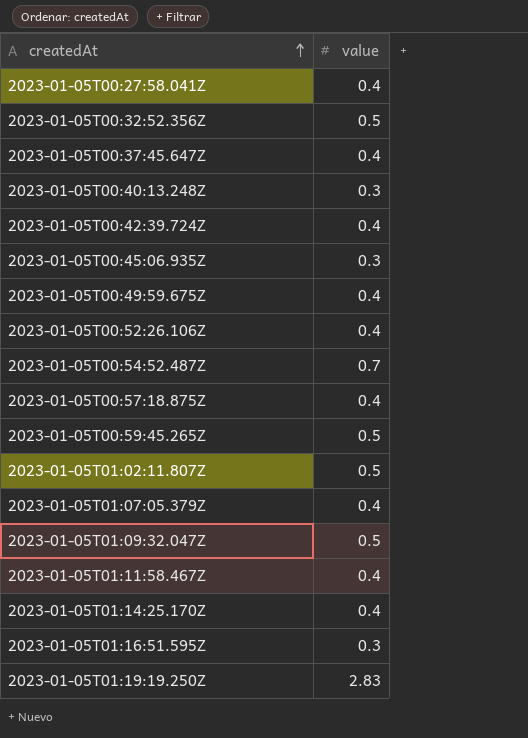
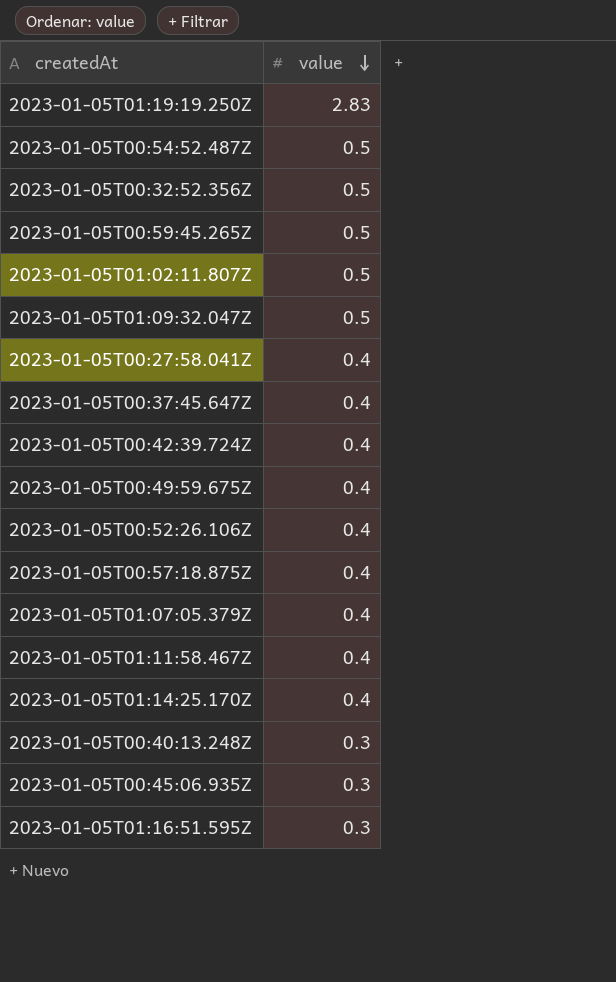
row order: createdAt ascending -> value descending
2023-01-05T00:54:52.487Z | value: 0.7 -> 0.5

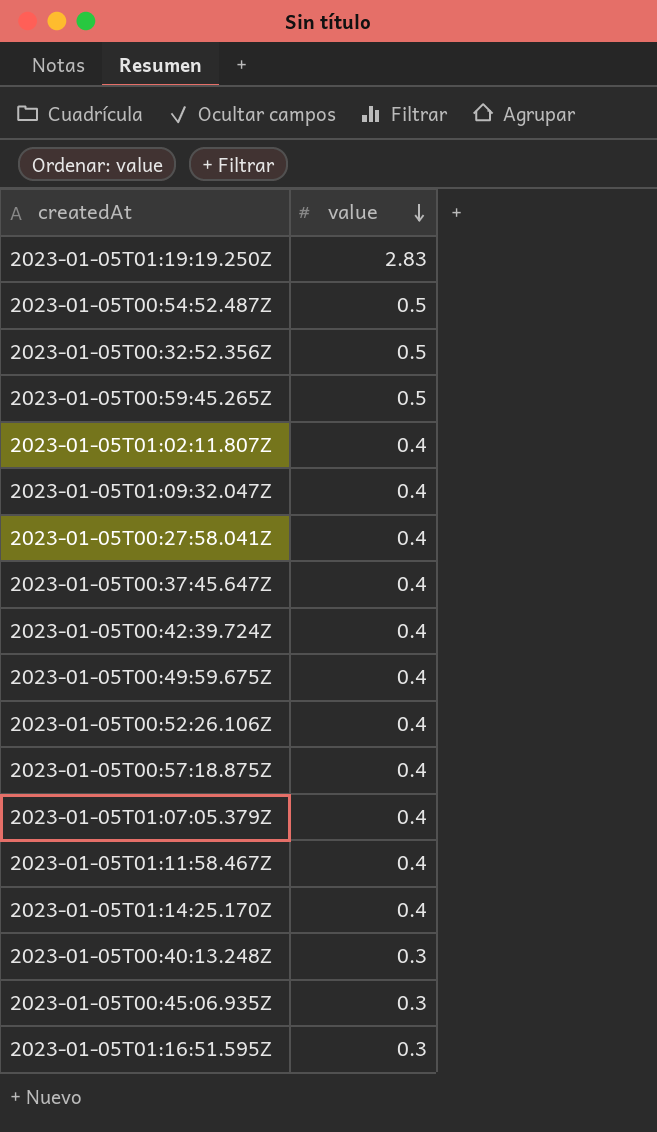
2023-01-05T01:02:11.807Z | value: 0.5 -> 0.4
2023-01-05T01:09:32.047Z | value: 0.5 -> 0.4

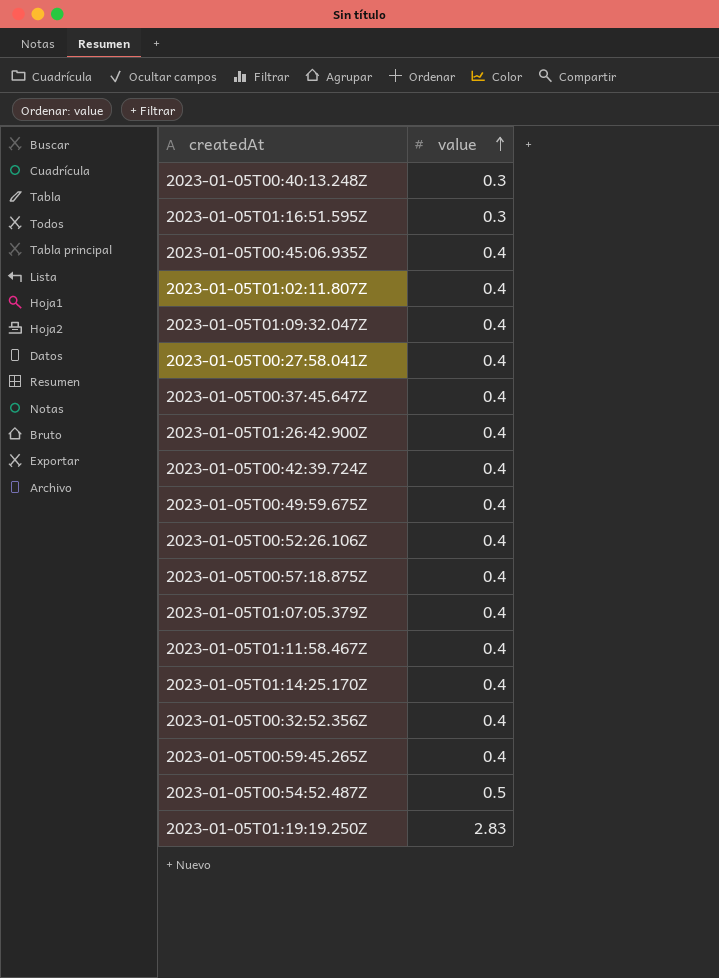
row order: value descending -> value ascending
2023-01-05T00:45:06.935Z | value: 0.3 -> 0.4
row 2023-01-05T01:26:42.900Z: none -> 0.4
2023-01-05T00:32:52.356Z | value: 0.5 -> 0.4
2023-01-05T00:59:45.265Z | value: 0.5 -> 0.4

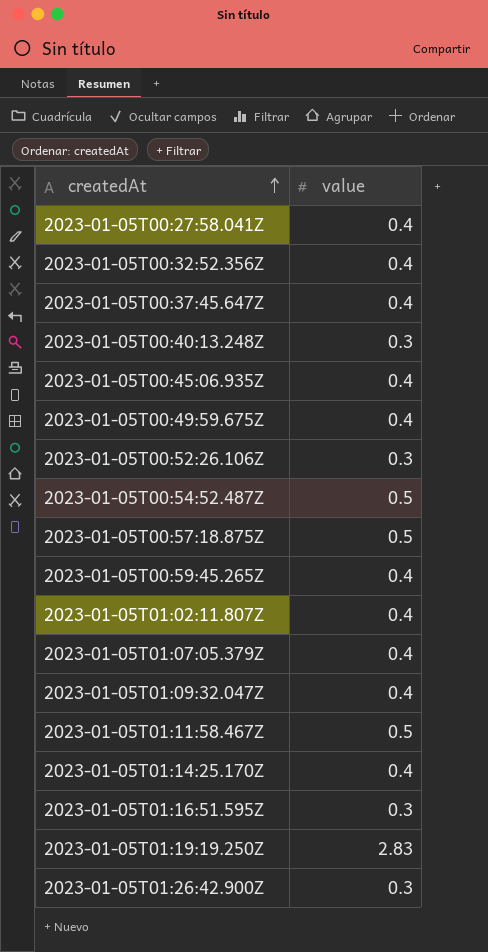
row order: value ascending -> createdAt ascending
row 2023-01-05T00:42:39.724Z: 0.4 -> none
2023-01-05T00:52:26.106Z | value: 0.4 -> 0.3
2023-01-05T00:57:18.875Z | value: 0.4 -> 0.5
2023-01-05T01:11:58.467Z | value: 0.4 -> 0.5
2023-01-05T01:26:42.900Z | value: 0.4 -> 0.3

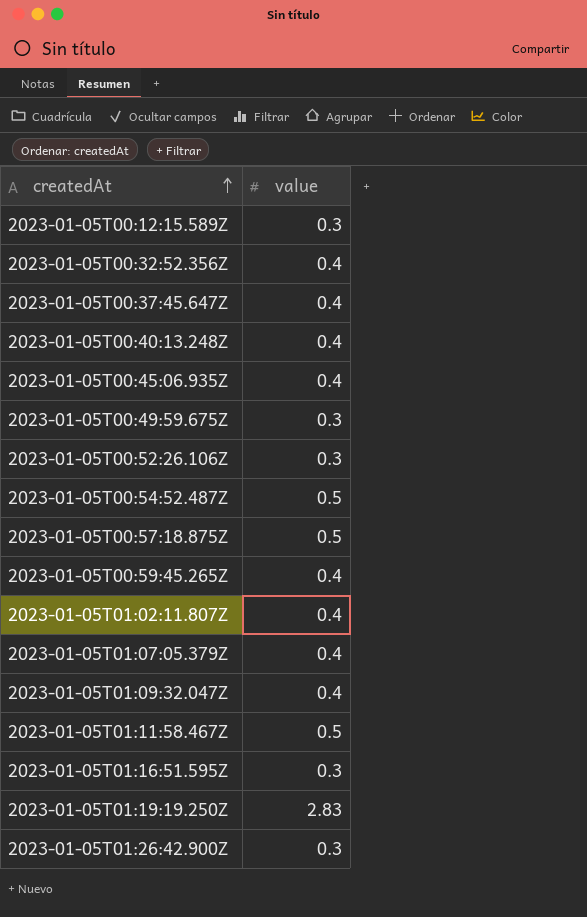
row 2023-01-05T00:27:58.041Z: 0.4 -> none
row 2023-01-05T01:14:25.170Z: 0.4 -> none
row 2023-01-05T00:12:15.589Z: none -> 0.3
2023-01-05T00:40:13.248Z | value: 0.3 -> 0.4
2023-01-05T00:49:59.675Z | value: 0.4 -> 0.3

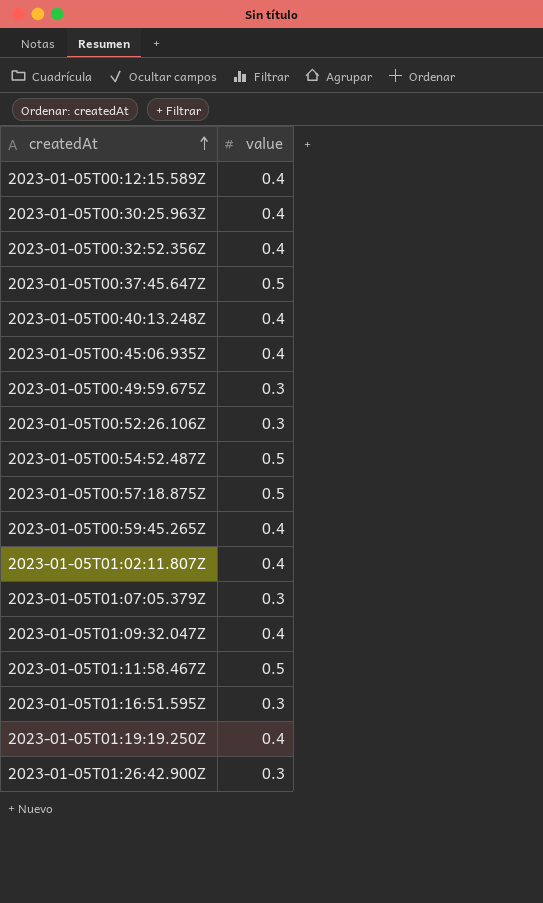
2023-01-05T00:12:15.589Z | value: 0.3 -> 0.4
row 2023-01-05T00:30:25.963Z: none -> 0.4
2023-01-05T00:37:45.647Z | value: 0.4 -> 0.5
2023-01-05T01:07:05.379Z | value: 0.4 -> 0.3
2023-01-05T01:19:19.250Z | value: 2.83 -> 0.4

